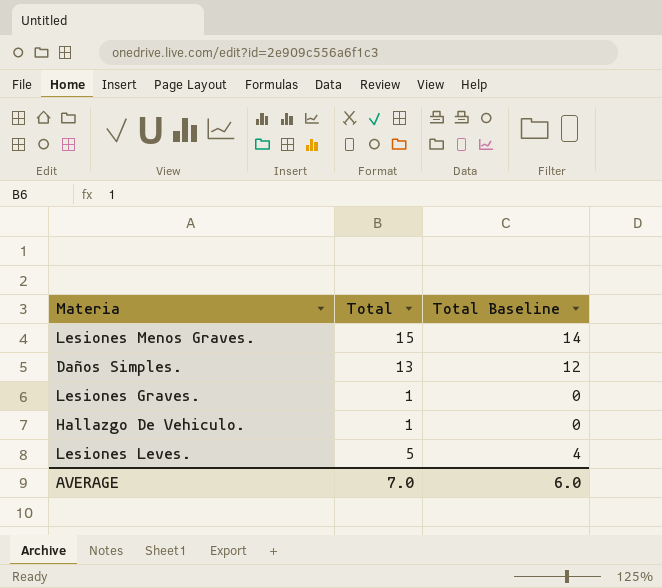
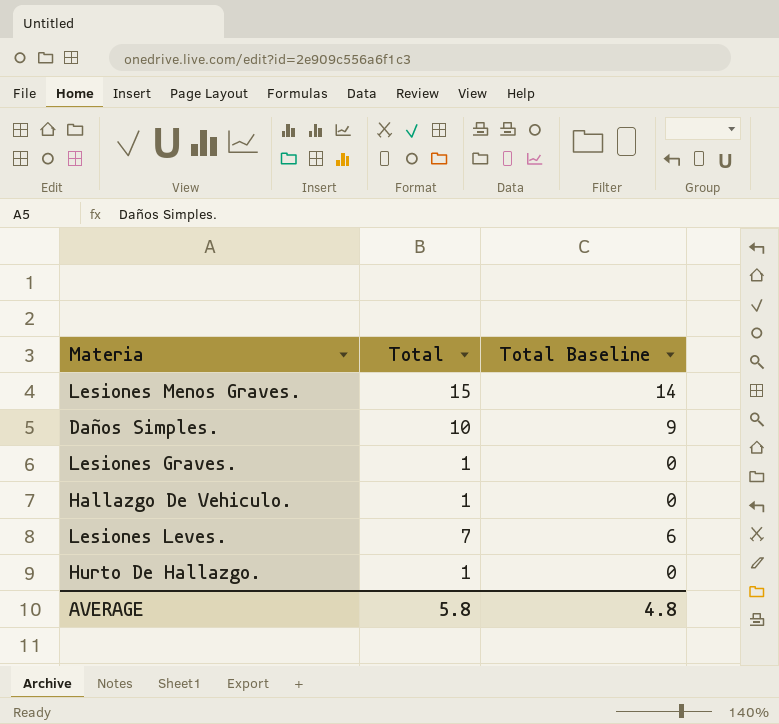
Daños Simples. | Total: 13 -> 10
Daños Simples. | Total Baseline: 12 -> 9
Lesiones Leves. | Total: 5 -> 7
Lesiones Leves. | Total Baseline: 4 -> 6
row Hurto De Hallazgo.: none -> 1 | 0
AVERAGE | Total: 7.0 -> 5.8
AVERAGE | Total Baseline: 6.0 -> 4.8

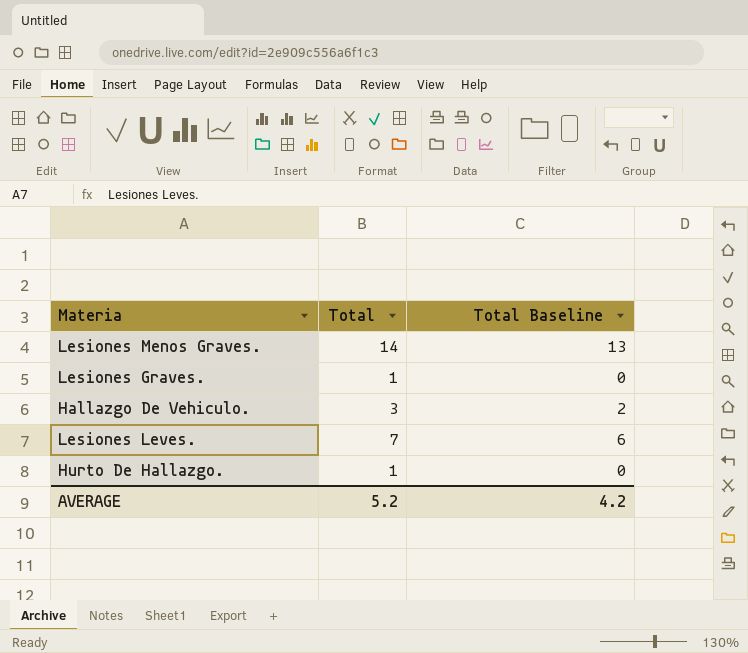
row Daños Simples.: 10 | 9 -> none
Lesiones Menos Graves. | Total: 15 -> 14
Lesiones Menos Graves. | Total Baseline: 14 -> 13
Hallazgo De Vehiculo. | Total: 1 -> 3
Hallazgo De Vehiculo. | Total Baseline: 0 -> 2
AVERAGE | Total: 5.8 -> 5.2
AVERAGE | Total Baseline: 4.8 -> 4.2

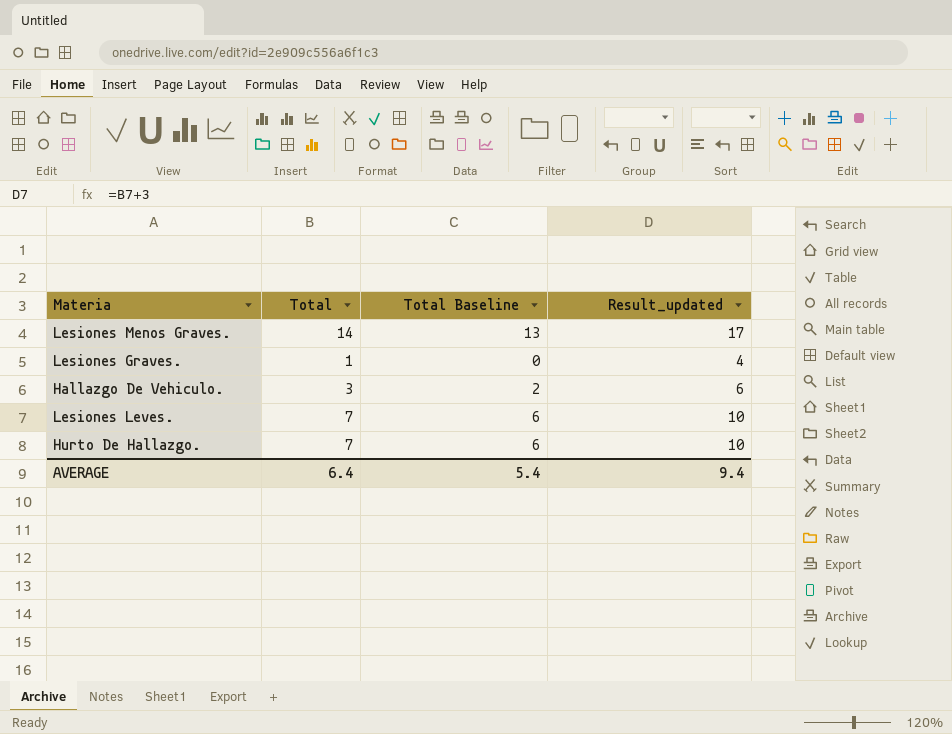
column Result_updated | formula: none -> [Total] + 3
Hurto De Hallazgo. | Total: 1 -> 7
Hurto De Hallazgo. | Total Baseline: 0 -> 6
AVERAGE | Total: 5.2 -> 6.4
AVERAGE | Total Baseline: 4.2 -> 5.4

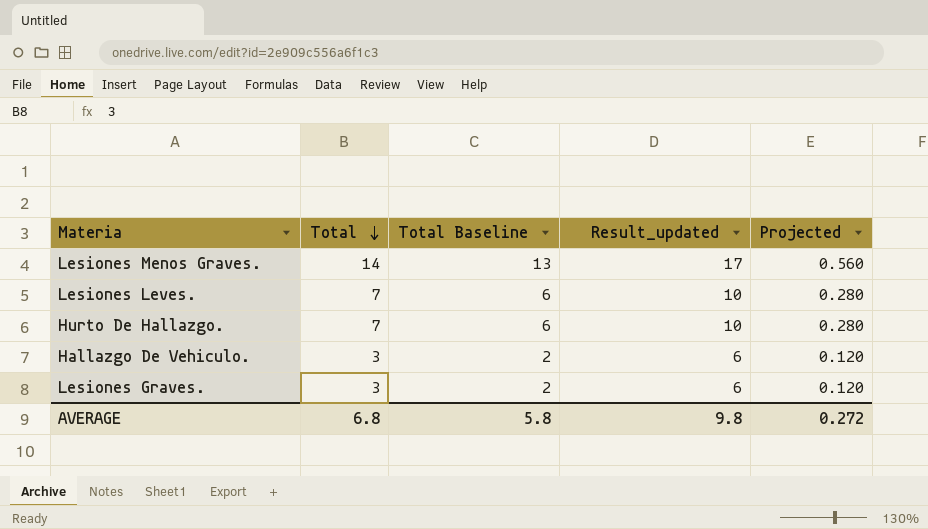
row order: none -> Total descending
column Projected | formula: none -> [Total] * 0.04
Lesiones Graves. | Total: 1 -> 3
Lesiones Graves. | Total Baseline: 0 -> 2
Lesiones Graves. | Result_updated: 4 -> 6
AVERAGE | Total: 6.4 -> 6.8
AVERAGE | Total Baseline: 5.4 -> 5.8
AVERAGE | Result_updated: 9.4 -> 9.8

